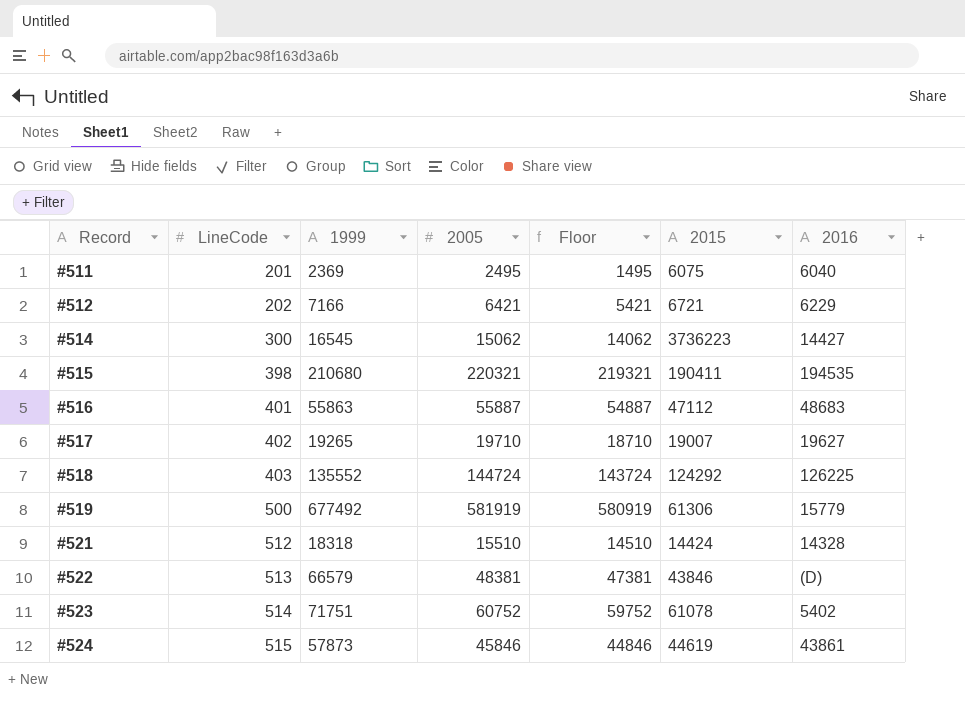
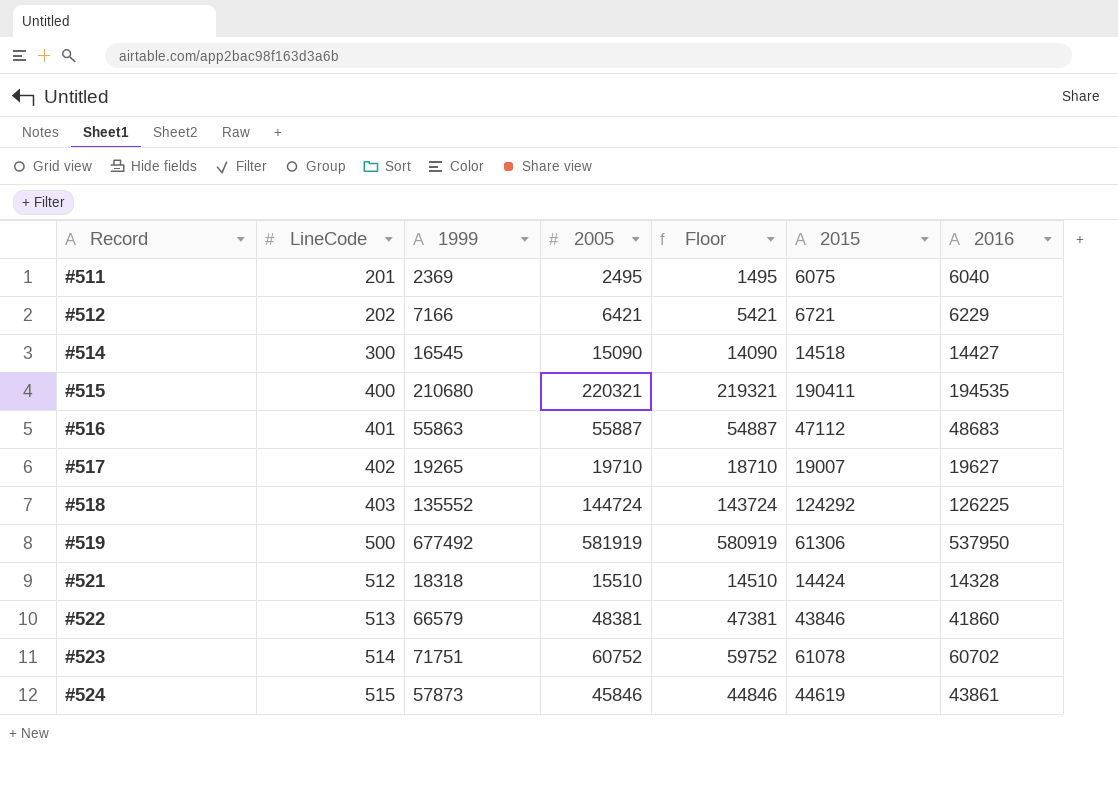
#514 | 2005: 15062 -> 15090
#514 | Floor: 14062 -> 14090
#514 | 2015: 3736223 -> 14518
#515 | LineCode: 398 -> 400
#519 | 2016: 15779 -> 537950
#522 | 2016: (D) -> 41860
#523 | 2016: 5402 -> 60702

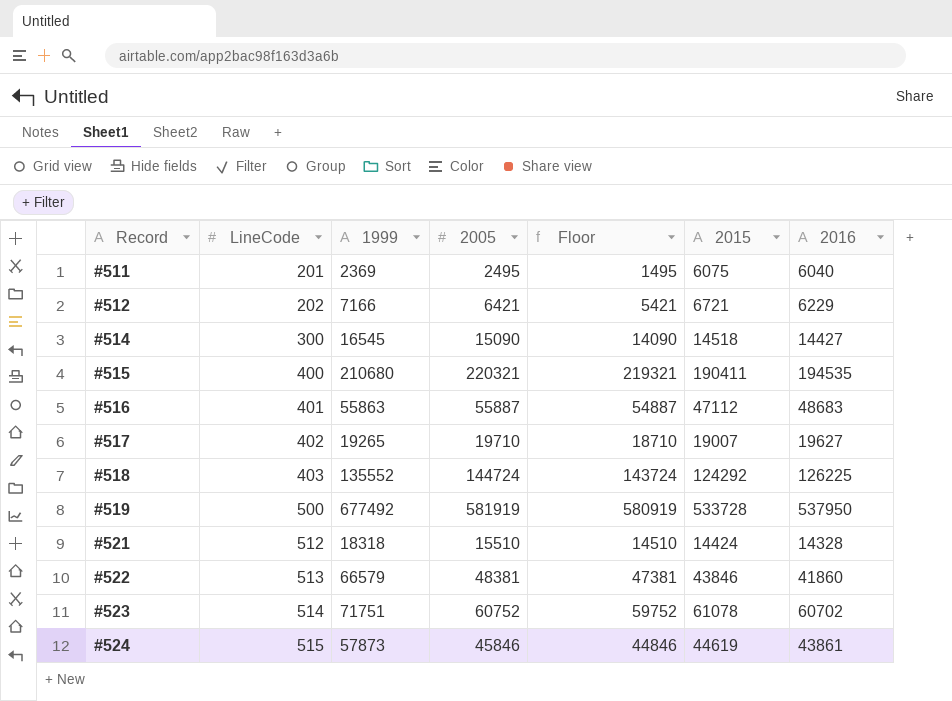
#519 | 2015: 61306 -> 533728

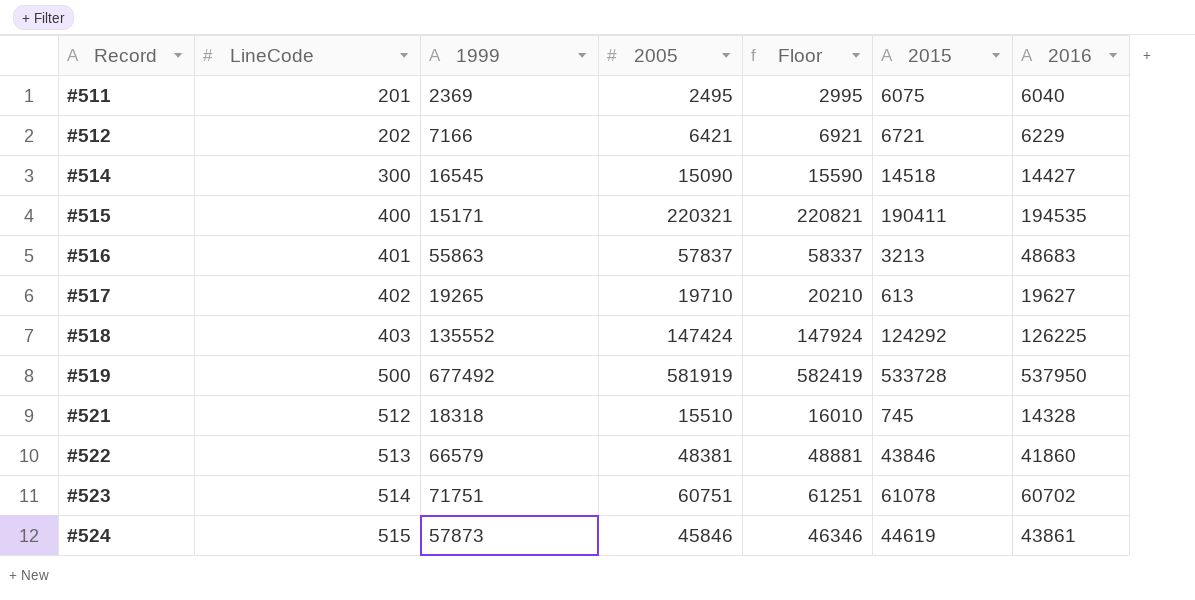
column Floor | formula: [2005] - 1000 -> [2005] + 500
#515 | 1999: 210680 -> 15171
#516 | 2005: 55887 -> 57837
#516 | 2015: 47112 -> 3213
#517 | 2015: 19007 -> 613
#518 | 2005: 144724 -> 147424
#521 | 2015: 14424 -> 745
#523 | 2005: 60752 -> 60751

